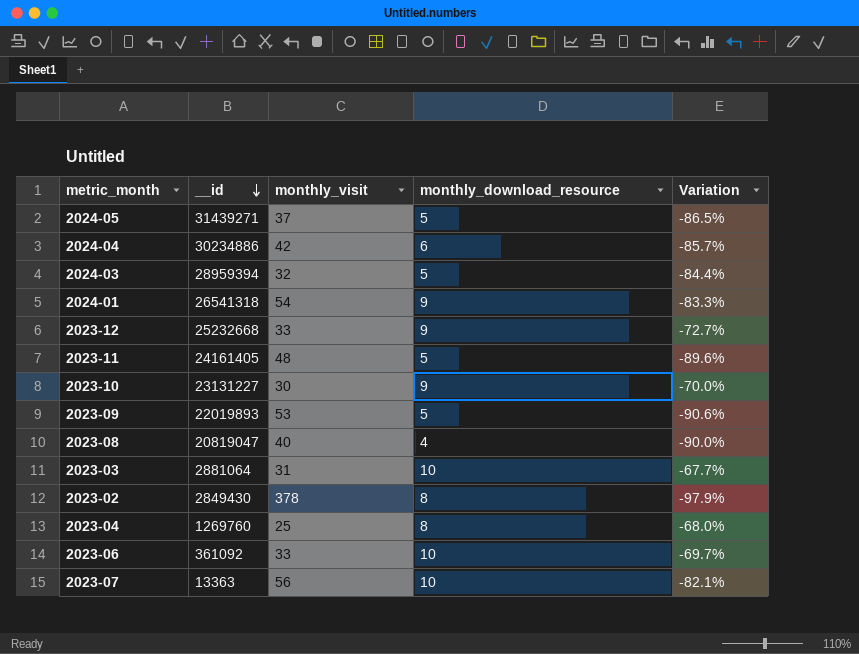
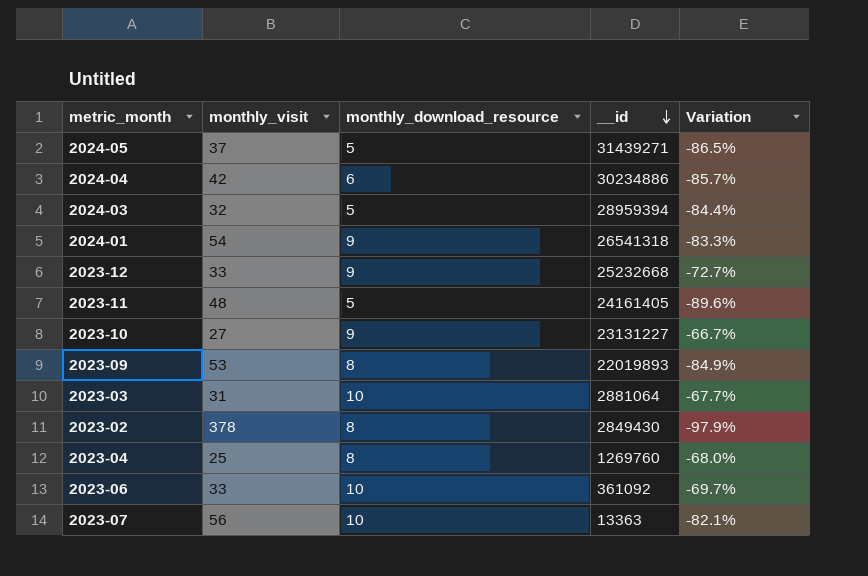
column __id | position: 2 -> 4
row 2023-08: 20819047 | 40 | 4 | -90.0% -> none
2023-10 | monthly_visit: 30 -> 27
2023-10 | Variation: -70.0% -> -66.7%
2023-09 | monthly_download_resource: 5 -> 8
2023-09 | Variation: -90.6% -> -84.9%

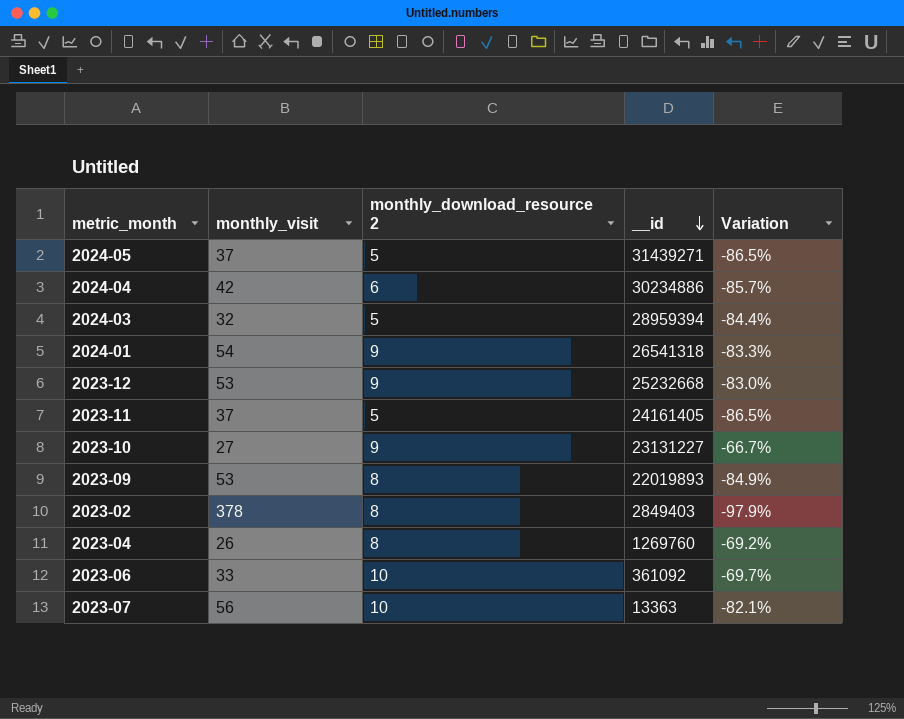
column name: monthly_download_resource -> monthly_download_resource 2
row 2023-03: 31 | 10 | 2881064 | -67.7% -> none
2023-12 | monthly_visit: 33 -> 53
2023-12 | Variation: -72.7% -> -83.0%
2023-11 | monthly_visit: 48 -> 37
2023-11 | Variation: -89.6% -> -86.5%
2023-02 | __id: 2849430 -> 2849403
2023-04 | monthly_visit: 25 -> 26
2023-04 | Variation: -68.0% -> -69.2%

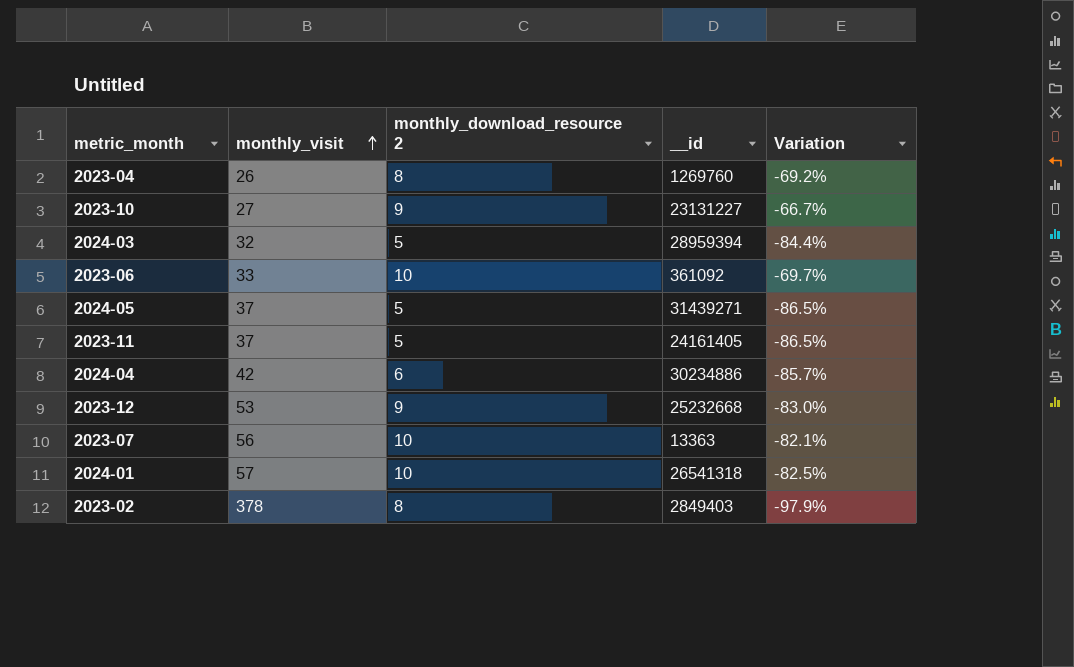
row order: __id descending -> monthly_visit ascending
row 2023-09: 53 | 8 | 22019893 | -84.9% -> none
2024-01 | monthly_visit: 54 -> 57
2024-01 | monthly_download_resource 2: 9 -> 10
2024-01 | Variation: -83.3% -> -82.5%

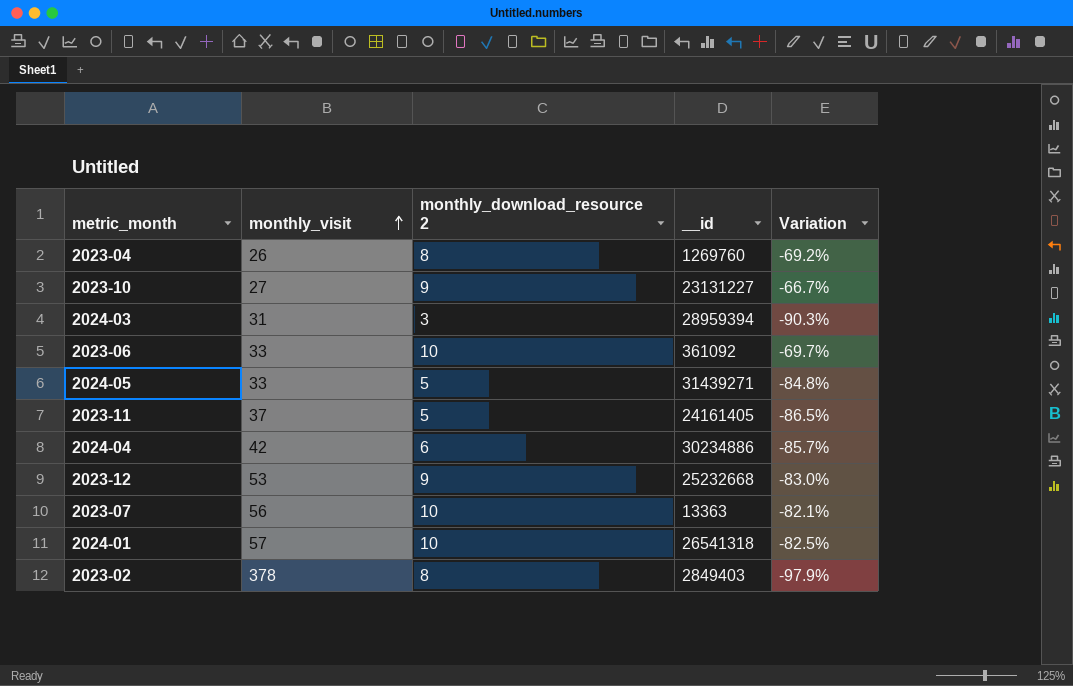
2024-03 | monthly_visit: 32 -> 31
2024-03 | monthly_download_resource 2: 5 -> 3
2024-03 | Variation: -84.4% -> -90.3%
2024-05 | monthly_visit: 37 -> 33
2024-05 | Variation: -86.5% -> -84.8%

